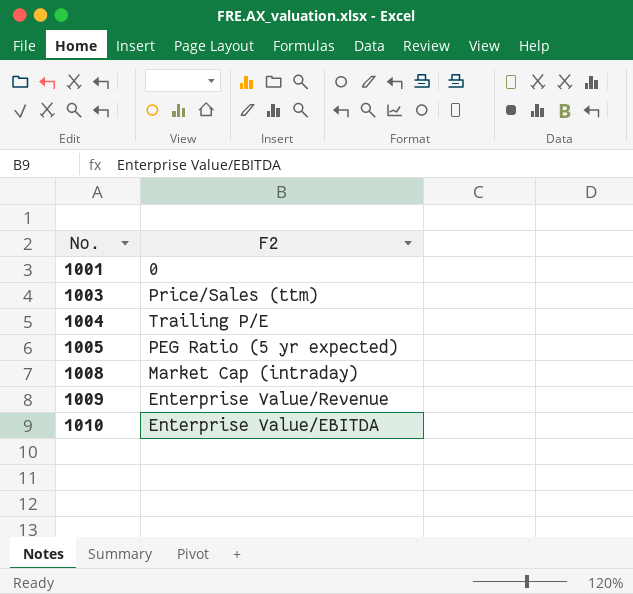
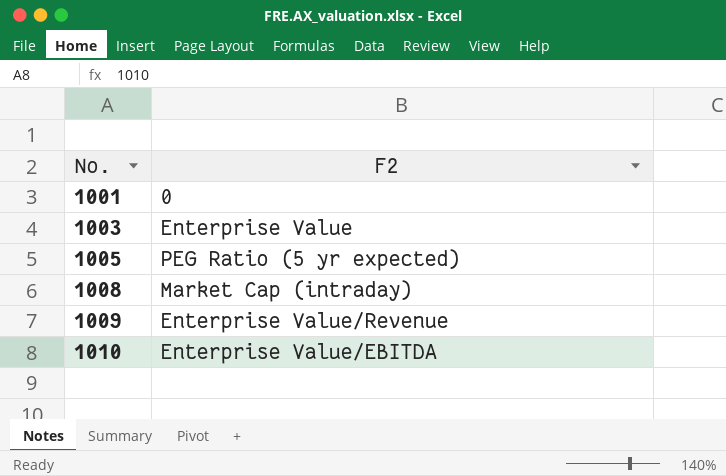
row 1004: Trailing P/E -> none
1003 | F2: Price/Sales (ttm) -> Enterprise Value

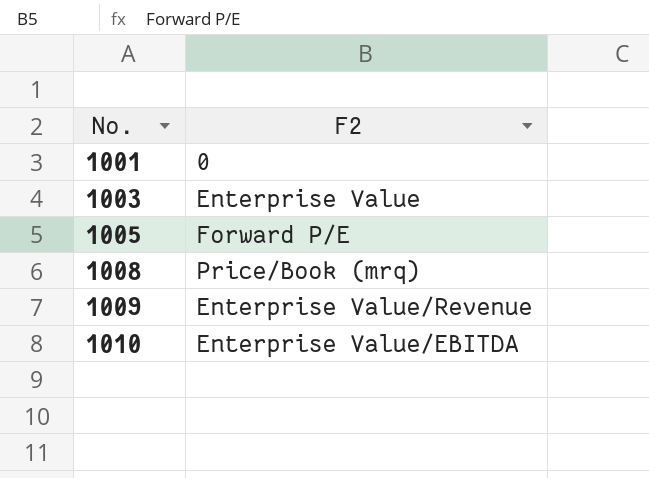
1005 | F2: PEG Ratio (5 yr expected) -> Forward P/E
1008 | F2: Market Cap (intraday) -> Price/Book (mrq)

